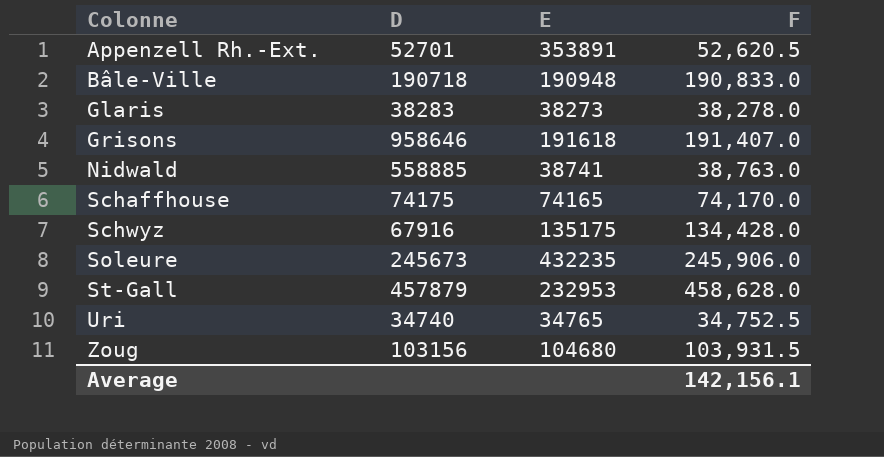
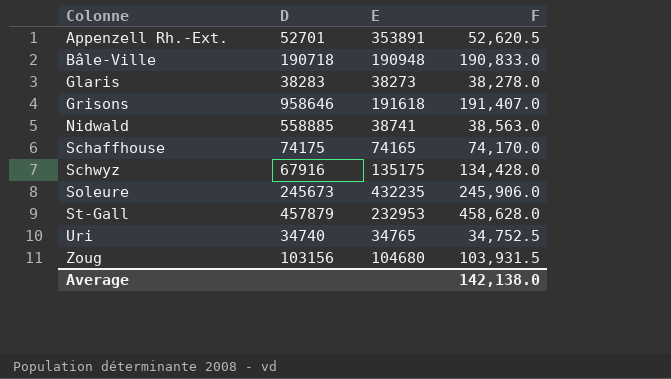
Nidwald | F: 38,763.0 -> 38,563.0
Average | F: 142,156.1 -> 142,138.0

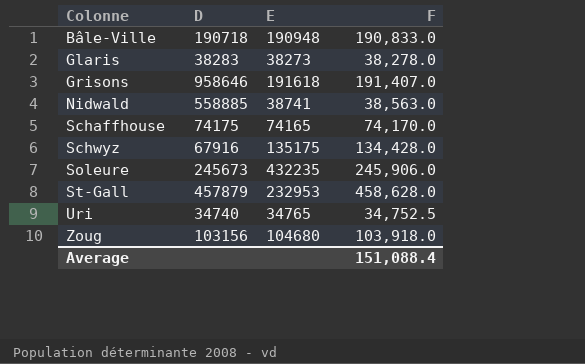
row Appenzell Rh.-Ext.: 52701 | 353891 | 52,620.5 -> none
Zoug | F: 103,931.5 -> 103,918.0
Average | F: 142,138.0 -> 151,088.4

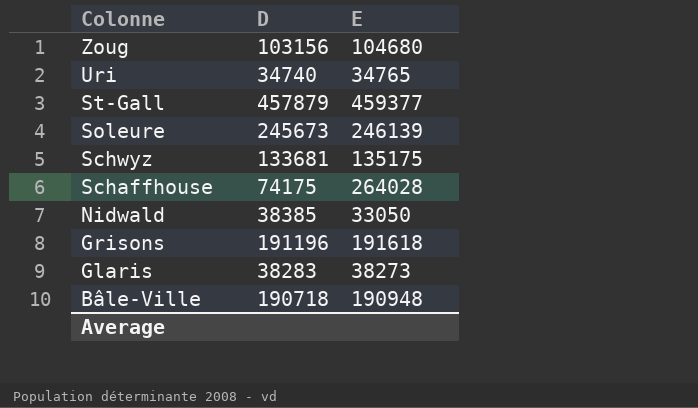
row order: Colonne ascending -> Colonne descending
column F | position: 4 -> none
St-Gall | E: 232953 -> 459377
Soleure | E: 432235 -> 246139
Schwyz | D: 67916 -> 133681
Schaffhouse | E: 74165 -> 264028
Nidwald | D: 558885 -> 38385
Nidwald | E: 38741 -> 33050
Grisons | D: 958646 -> 191196

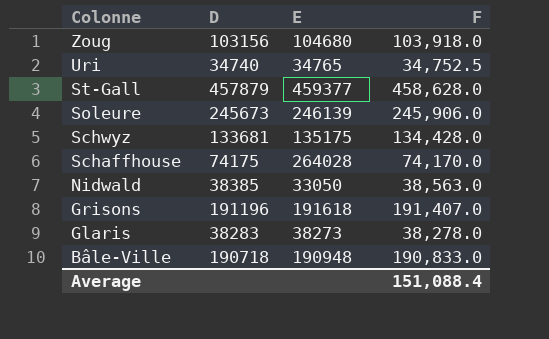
column F | position: none -> 4

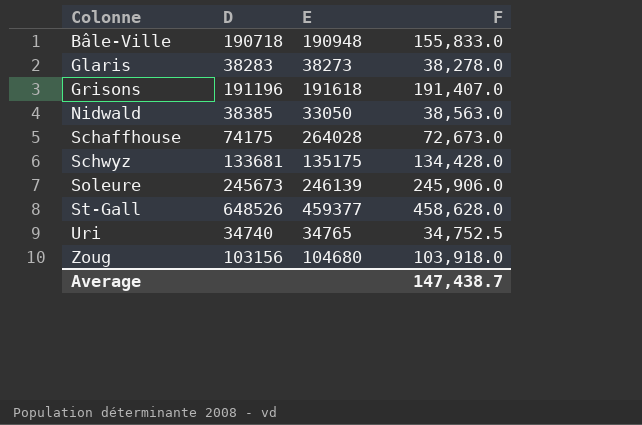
row order: Colonne descending -> Colonne ascending
Bâle-Ville | F: 190,833.0 -> 155,833.0
Schaffhouse | F: 74,170.0 -> 72,673.0
St-Gall | D: 457879 -> 648526
Average | F: 151,088.4 -> 147,438.7

